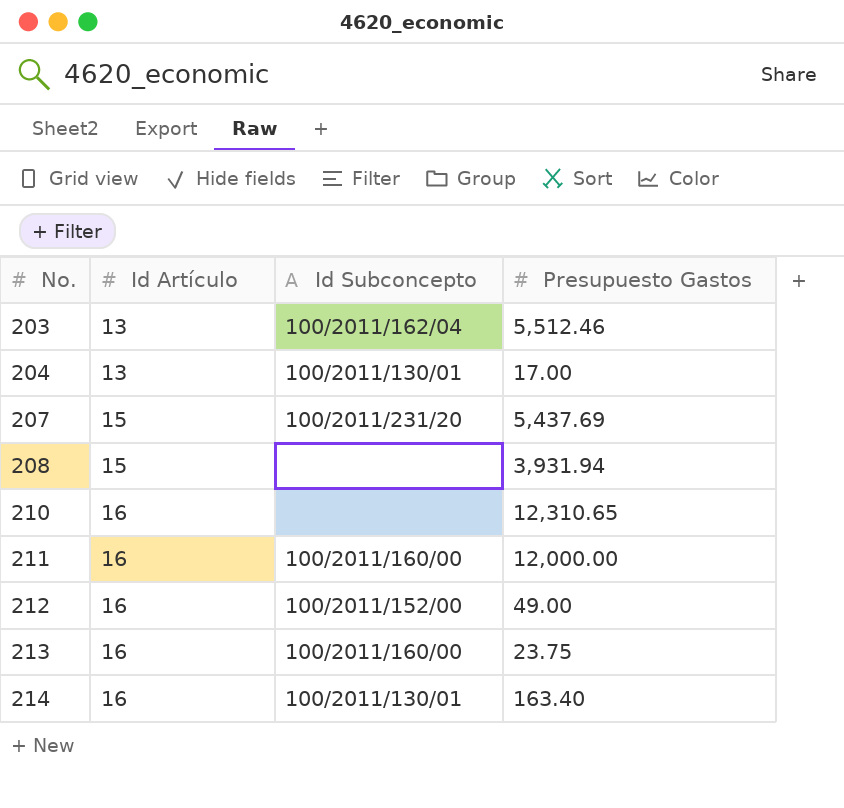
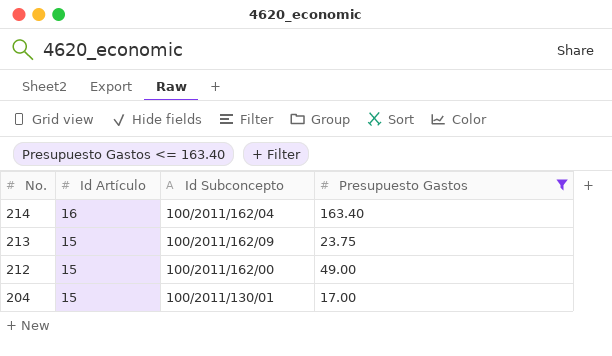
filter: none -> Presupuesto Gastos <= 163.40
row order: No. ascending -> No. descending
214 | Id Subconcepto: 100/2011/130/01 -> 100/2011/162/04
213 | Id Artículo: 16 -> 15
213 | Id Subconcepto: 100/2011/160/00 -> 100/2011/162/09
212 | Id Artículo: 16 -> 15
212 | Id Subconcepto: 100/2011/152/00 -> 100/2011/162/00
204 | Id Artículo: 13 -> 15

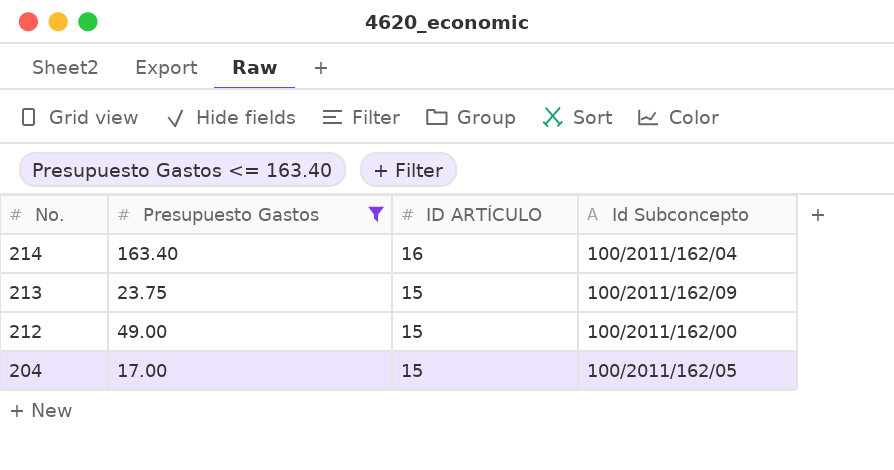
column Presupuesto Gastos | position: 4 -> 2
column name: Id Artículo -> ID ARTÍCULO
204 | Id Subconcepto: 100/2011/130/01 -> 100/2011/162/05

